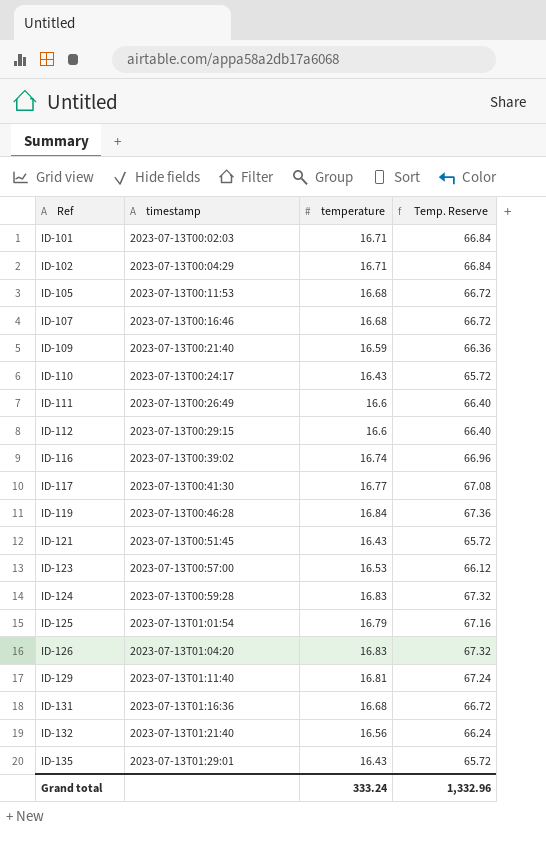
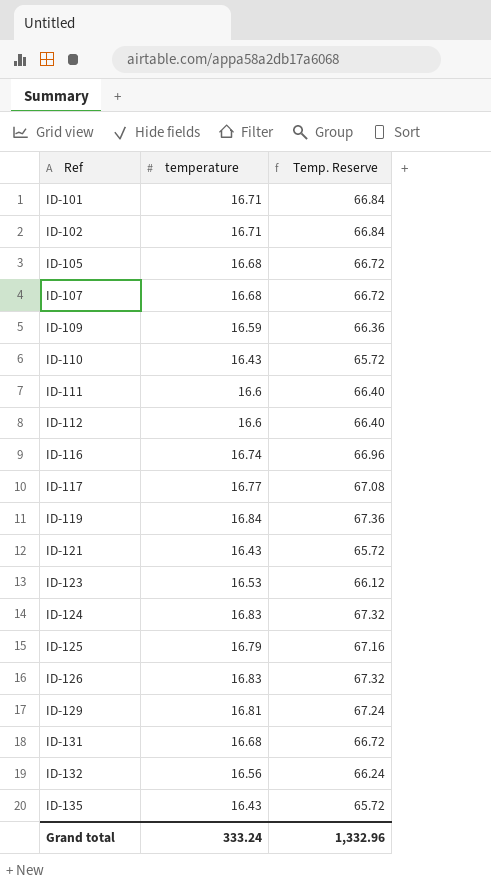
column timestamp | position: 2 -> none

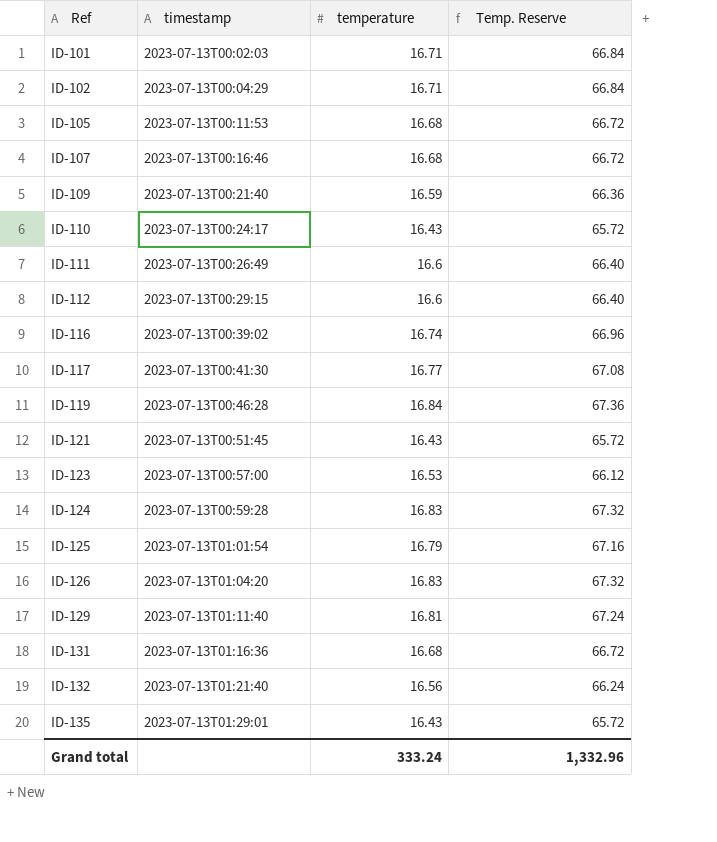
column timestamp | position: none -> 2

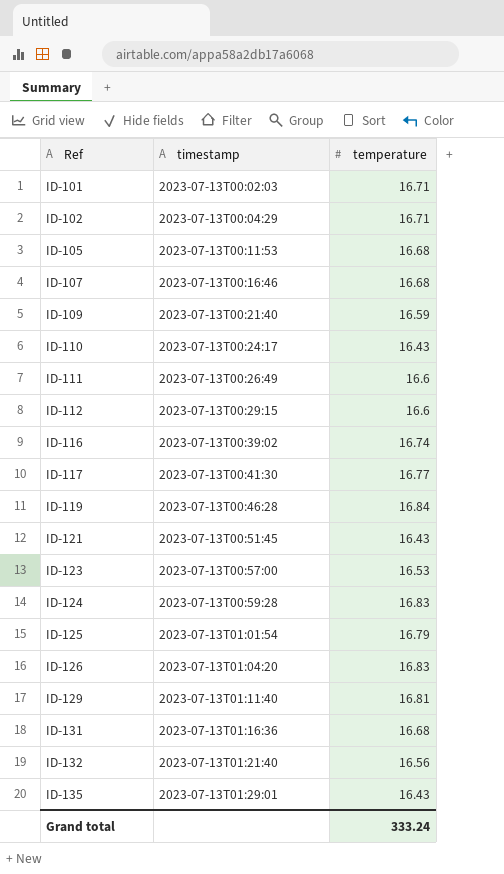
column Temp. Reserve | formula: [temperature] * 4 -> none

